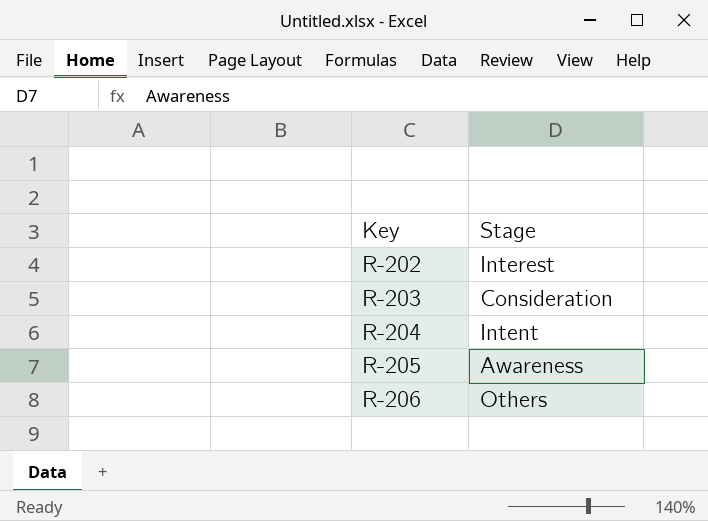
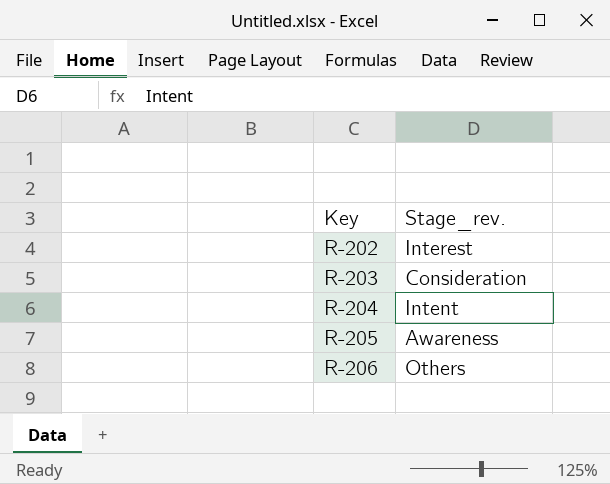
column name: Stage -> Stage_rev.

